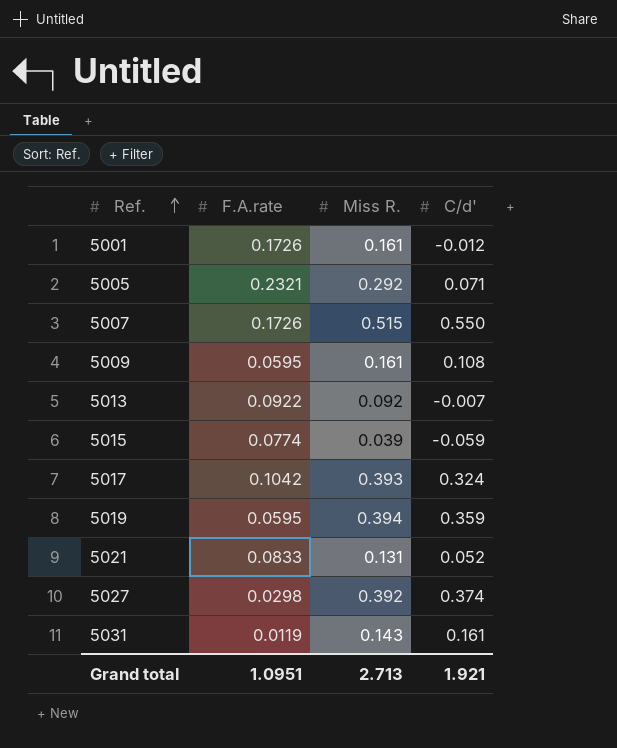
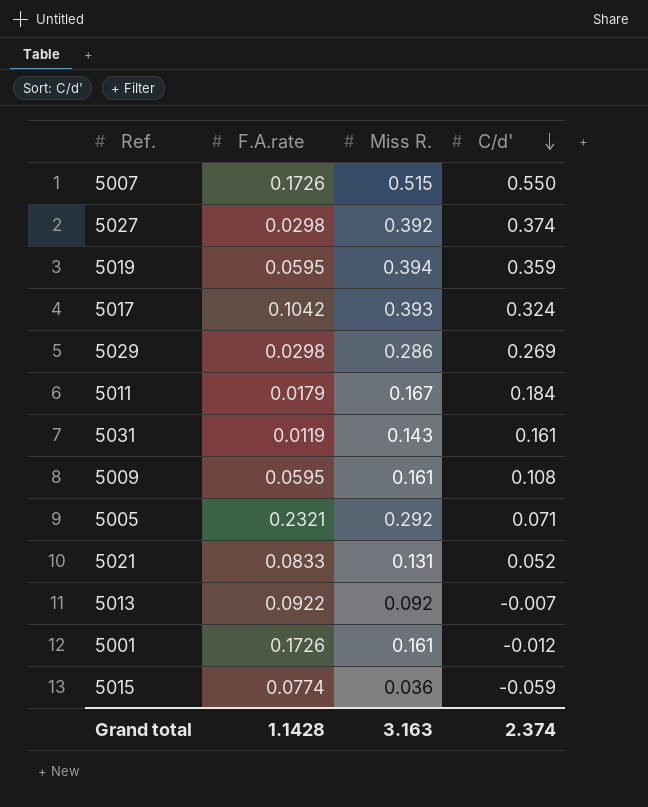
row order: Ref. ascending -> C/d' descending
row 5029: none -> 0.0298 | 0.286 | 0.269
row 5011: none -> 0.0179 | 0.167 | 0.184
5015 | Miss R.: 0.039 -> 0.036
Grand total | F.A.rate: 1.0951 -> 1.1428
Grand total | Miss R.: 2.713 -> 3.163
Grand total | C/d': 1.921 -> 2.374

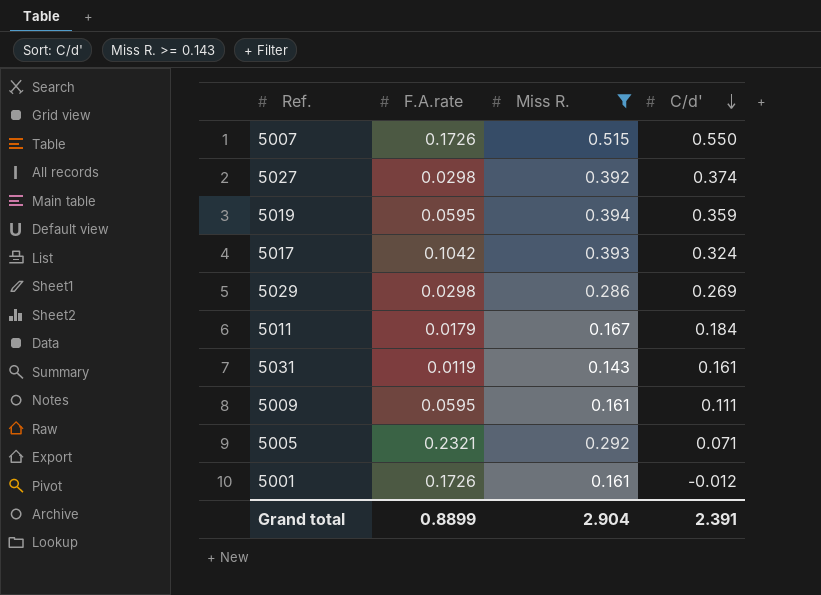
filter: none -> Miss R. >= 0.143
5009 | C/d': 0.108 -> 0.111
Grand total | F.A.rate: 1.1428 -> 0.8899
Grand total | Miss R.: 3.163 -> 2.904
Grand total | C/d': 2.374 -> 2.391

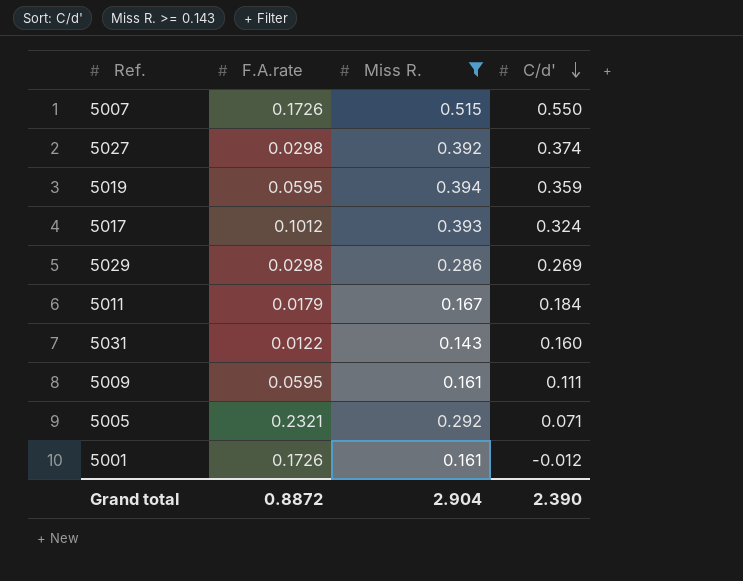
5017 | F.A.rate: 0.1042 -> 0.1012
5031 | F.A.rate: 0.0119 -> 0.0122
5031 | C/d': 0.161 -> 0.160
Grand total | F.A.rate: 0.8899 -> 0.8872
Grand total | C/d': 2.391 -> 2.390

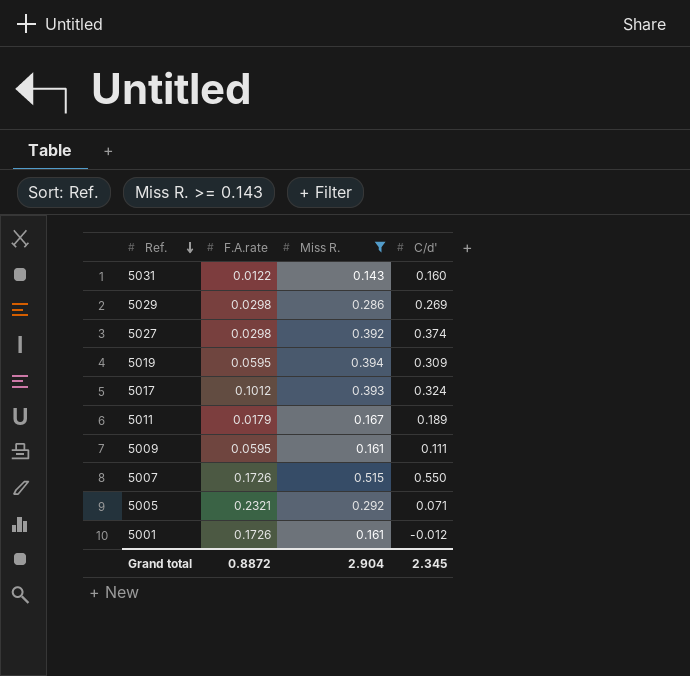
row order: C/d' descending -> Ref. descending
5019 | C/d': 0.359 -> 0.309
5011 | C/d': 0.184 -> 0.189
Grand total | C/d': 2.390 -> 2.345

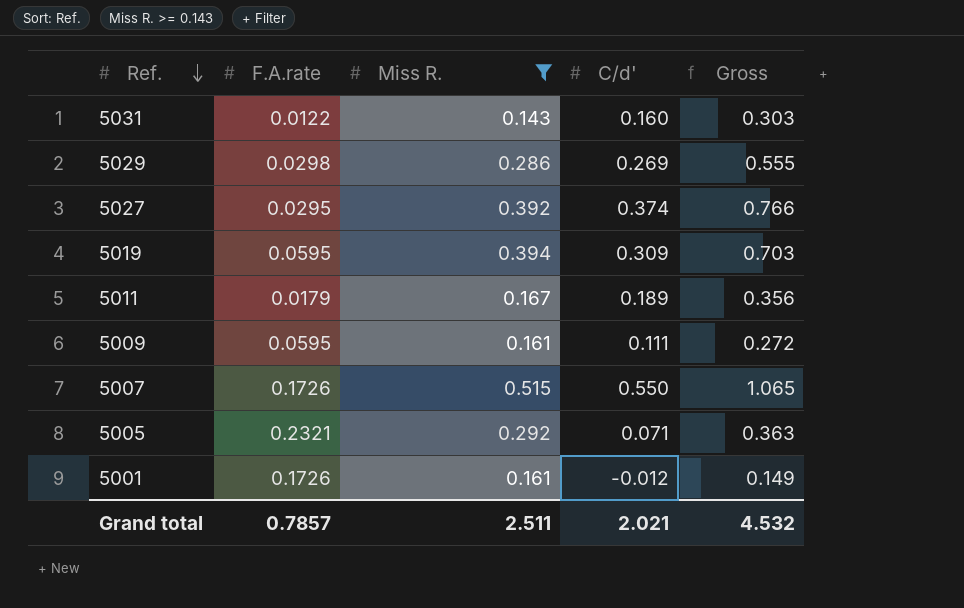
column Gross | formula: none -> [Miss R.] + [C/d']
row 5017: 0.1012 | 0.393 | 0.324 -> none
5027 | F.A.rate: 0.0298 -> 0.0295
Grand total | F.A.rate: 0.8872 -> 0.7857
Grand total | Miss R.: 2.904 -> 2.511
Grand total | C/d': 2.345 -> 2.021

